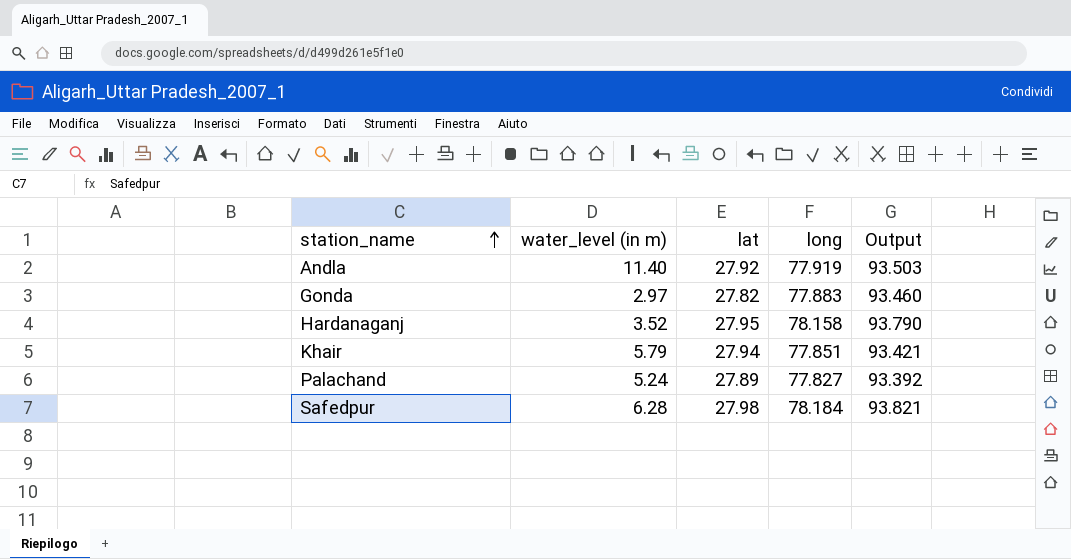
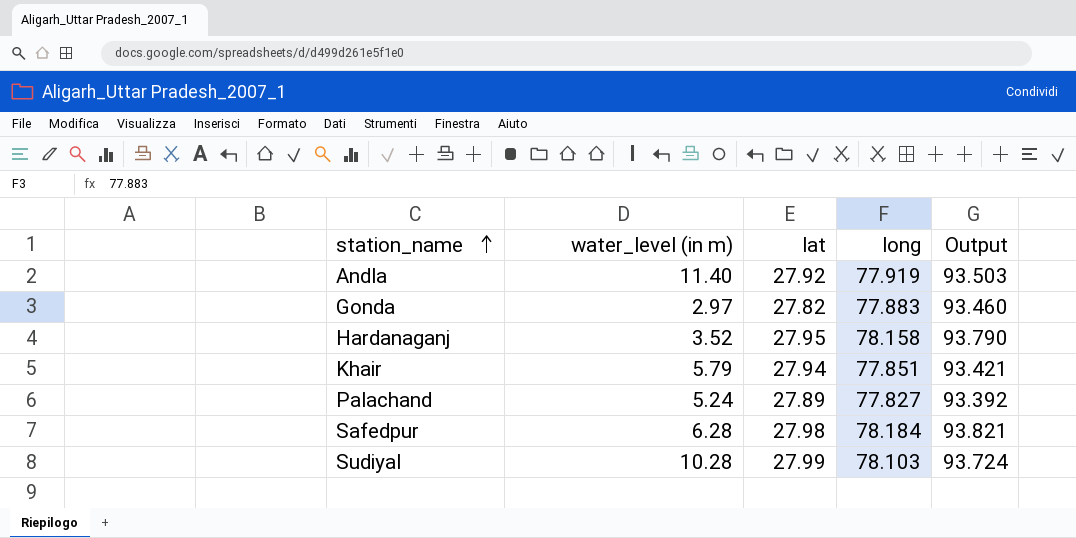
row Sudiyal: none -> 10.28 | 27.99 | 78.103 | 93.724

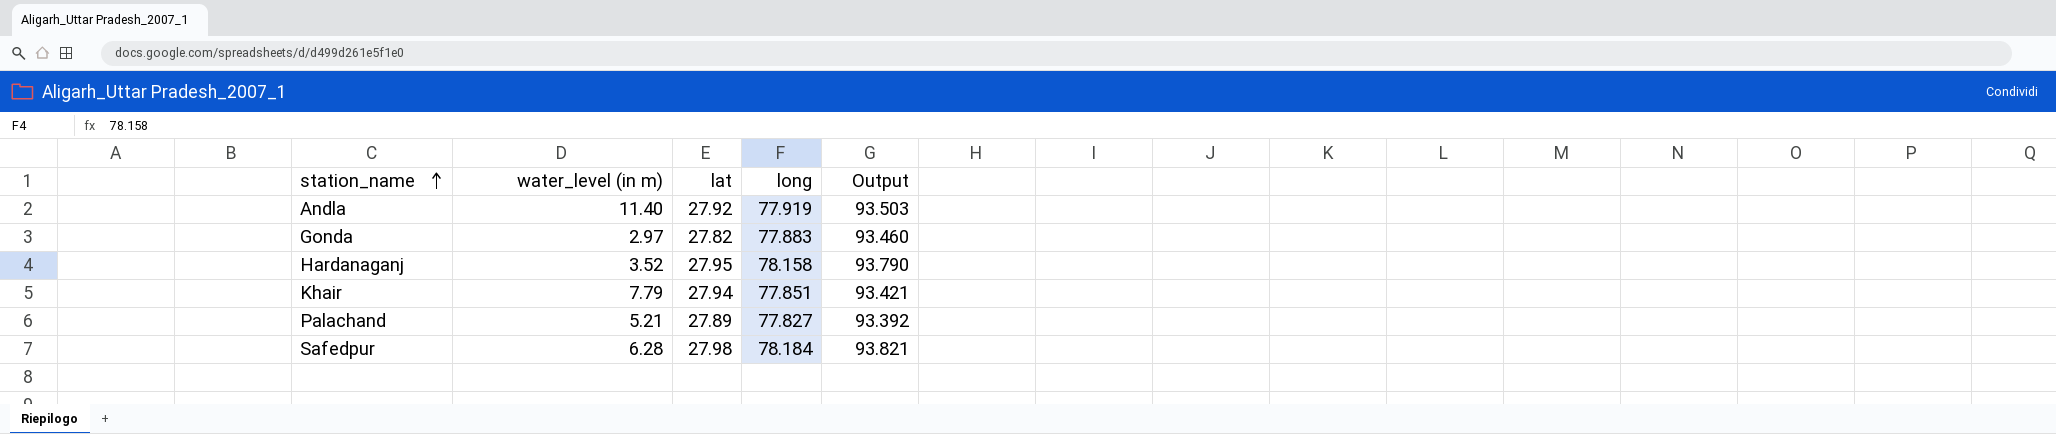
row Sudiyal: 10.28 | 27.99 | 78.103 | 93.724 -> none
Khair | water_level (in m): 5.79 -> 7.79
Palachand | water_level (in m): 5.24 -> 5.21

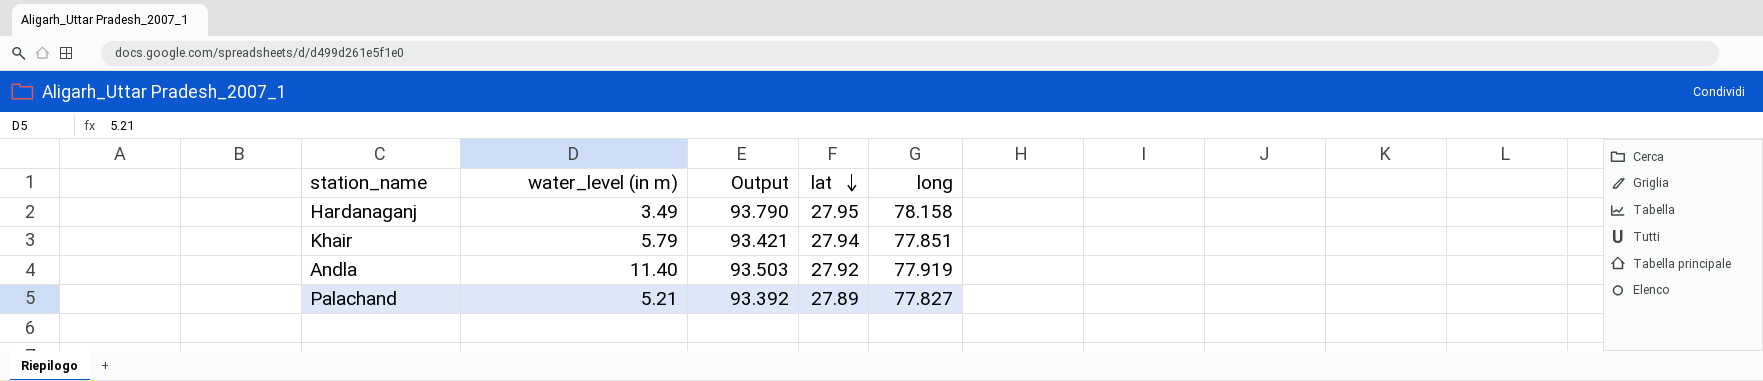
row order: station_name ascending -> lat descending
column Output | position: 5 -> 3
row Gonda: 2.97 | 27.82 | 77.883 | 93.460 -> none
row Safedpur: 6.28 | 27.98 | 78.184 | 93.821 -> none
Hardanaganj | water_level (in m): 3.52 -> 3.49
Khair | water_level (in m): 7.79 -> 5.79

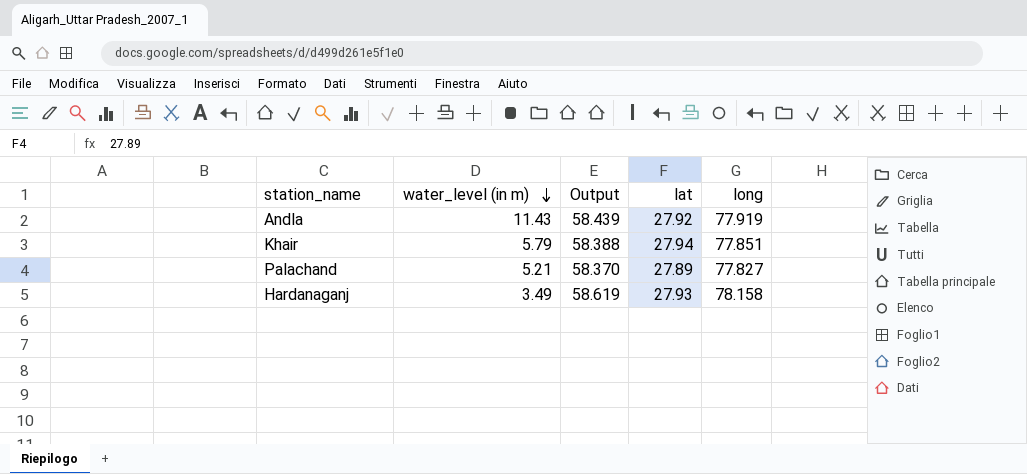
row order: lat descending -> water_level (in m) descending
column Output | formula: [long] * 1.2 -> [long] * 0.75
Andla | water_level (in m): 11.40 -> 11.43
Hardanaganj | lat: 27.95 -> 27.93

